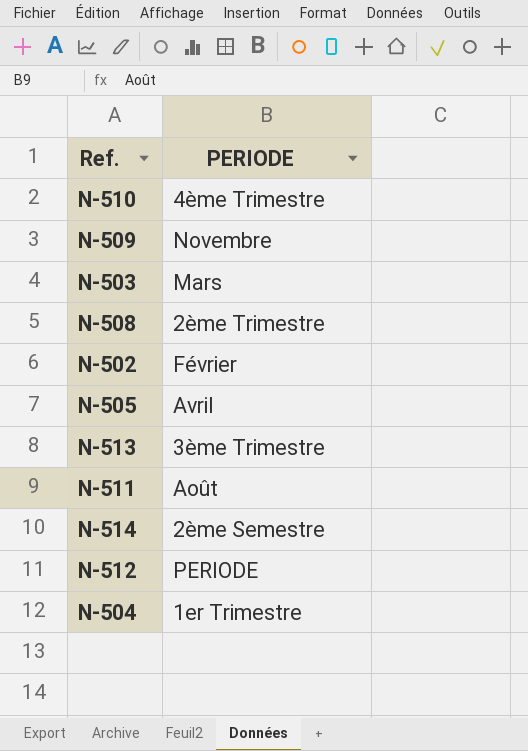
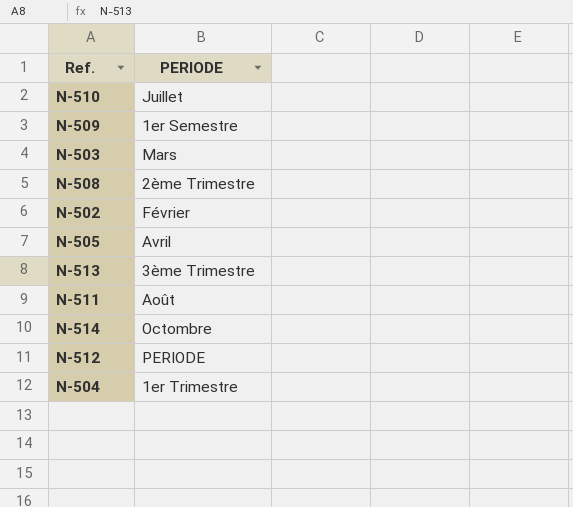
N-510 | PERIODE: 4ème Trimestre -> Juillet
N-509 | PERIODE: Novembre -> 1er Semestre
N-514 | PERIODE: 2ème Semestre -> Octombre

